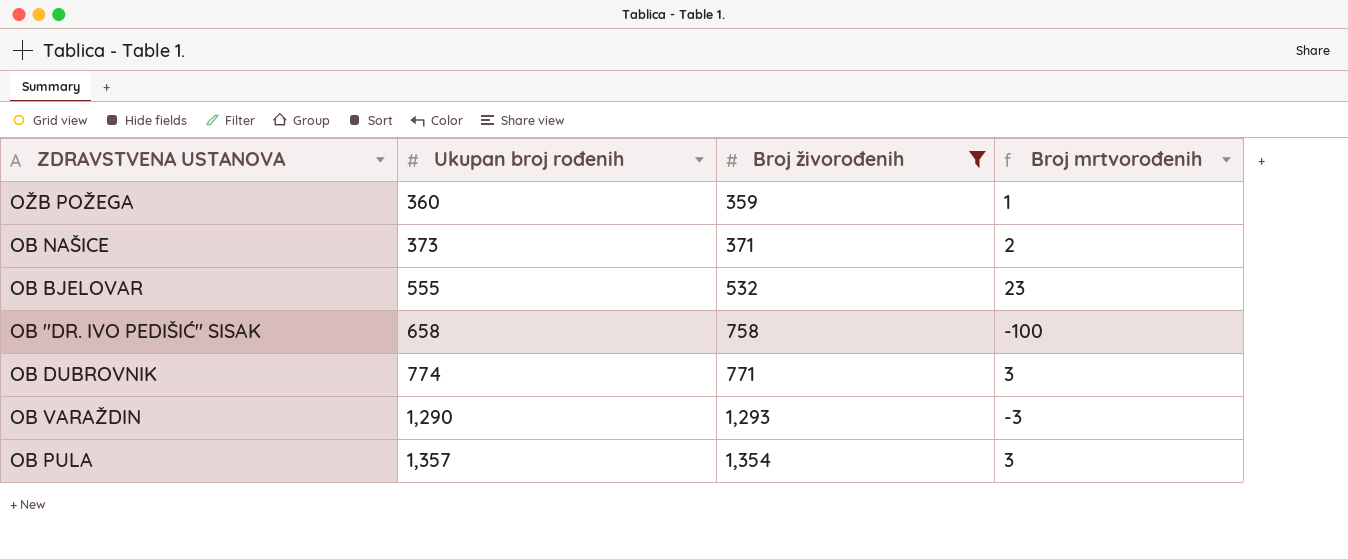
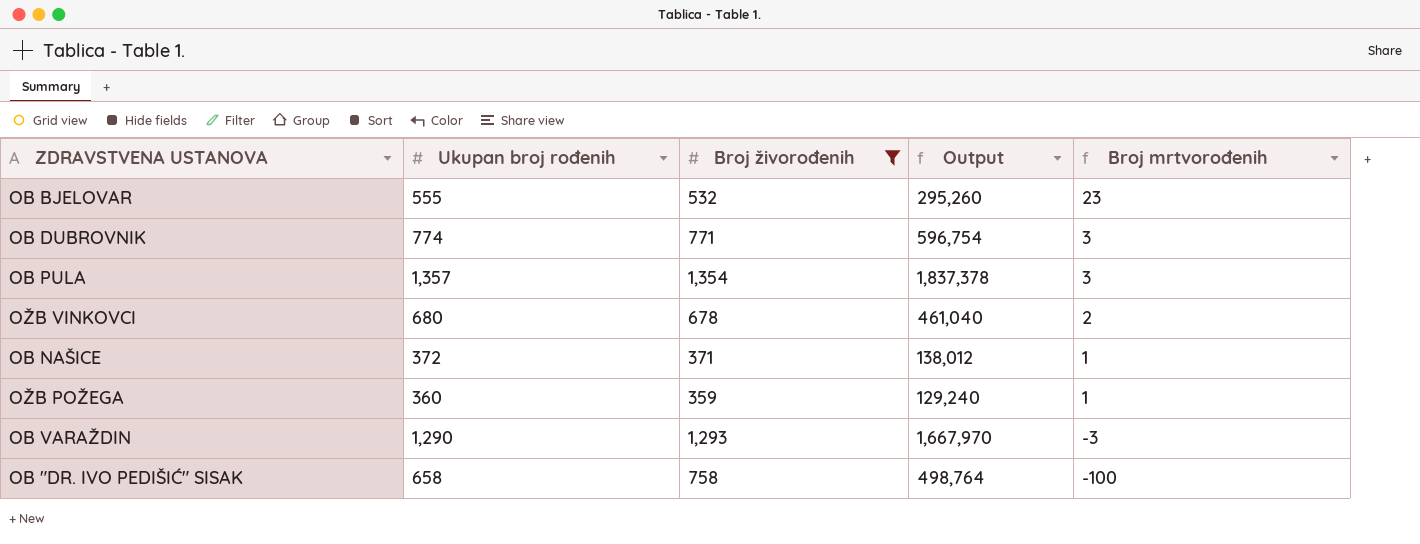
row order: Ukupan broj rođenih ascending -> Broj mrtvorođenih descending
column Output | formula: none -> [Ukupan broj rođenih] * [Broj živorođenih]
row OŽB VINKOVCI: none -> 680 | 678 | 461,040 | 2
OB NAŠICE | Ukupan broj rođenih: 373 -> 372
OB NAŠICE | Broj mrtvorođenih: 2 -> 1

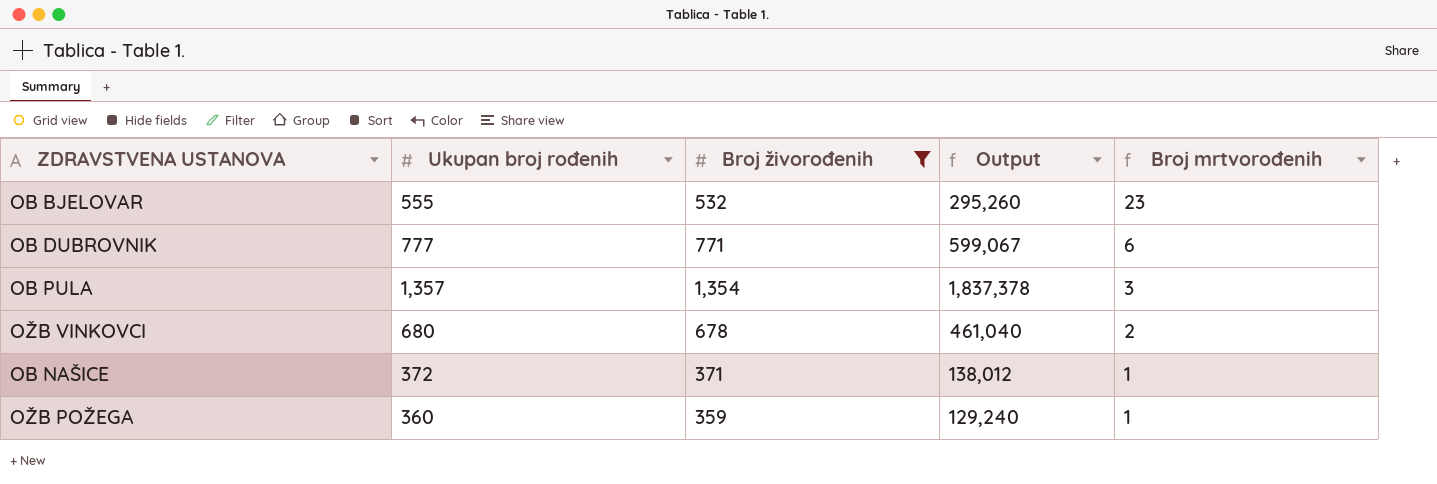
row OB VARAŽDIN: 1,290 | 1,293 | 1,667,970 | -3 -> none
row OB "DR. IVO PEDIŠIĆ" SISAK: 658 | 758 | 498,764 | -100 -> none
OB DUBROVNIK | Ukupan broj rođenih: 774 -> 777
OB DUBROVNIK | Output: 596,754 -> 599,067
OB DUBROVNIK | Broj mrtvorođenih: 3 -> 6

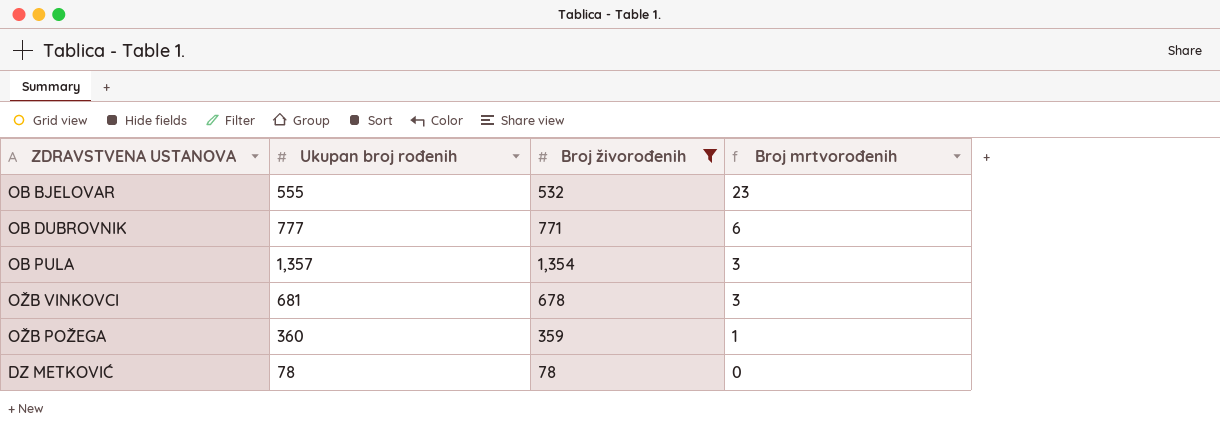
column Output | formula: [Ukupan broj rođenih] * [Broj živorođenih] -> none
row OB NAŠICE: 372 | 371 | 138,012 | 1 -> none
OŽB VINKOVCI | Ukupan broj rođenih: 680 -> 681
OŽB VINKOVCI | Broj mrtvorođenih: 2 -> 3
row DZ METKOVIĆ: none -> 78 | 78 | 0

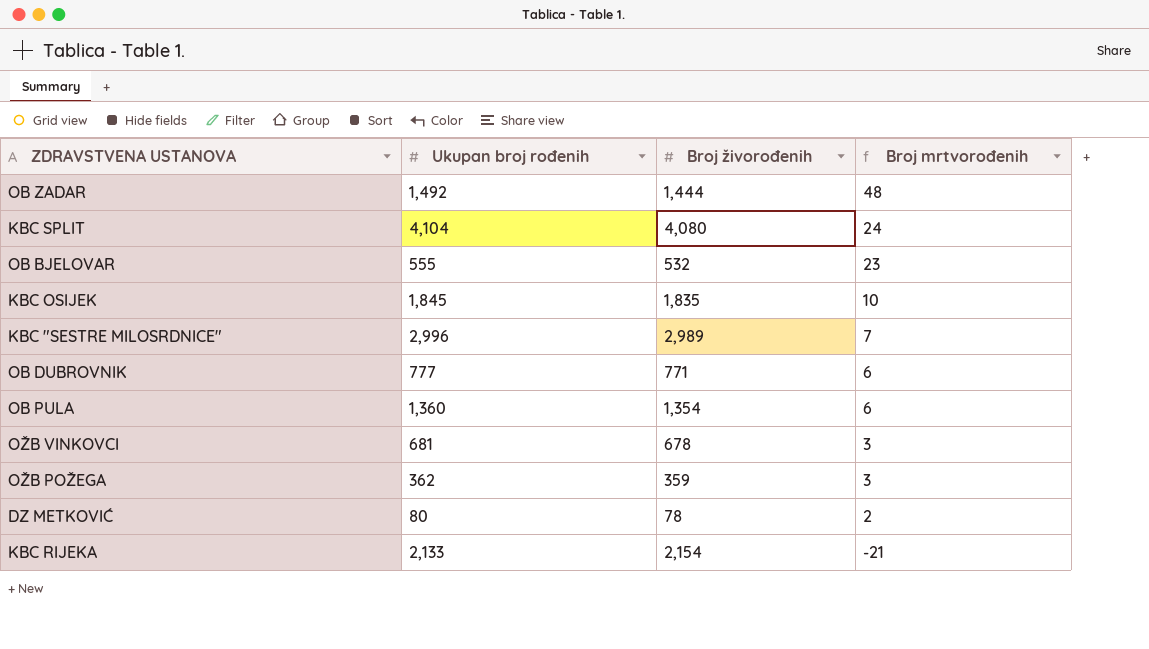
filter: Broj živorođenih <= 1,354 -> none
OB PULA | Ukupan broj rođenih: 1,357 -> 1,360
OB PULA | Broj mrtvorođenih: 3 -> 6
OŽB POŽEGA | Ukupan broj rođenih: 360 -> 362
OŽB POŽEGA | Broj mrtvorođenih: 1 -> 3
DZ METKOVIĆ | Ukupan broj rođenih: 78 -> 80
DZ METKOVIĆ | Broj mrtvorođenih: 0 -> 2

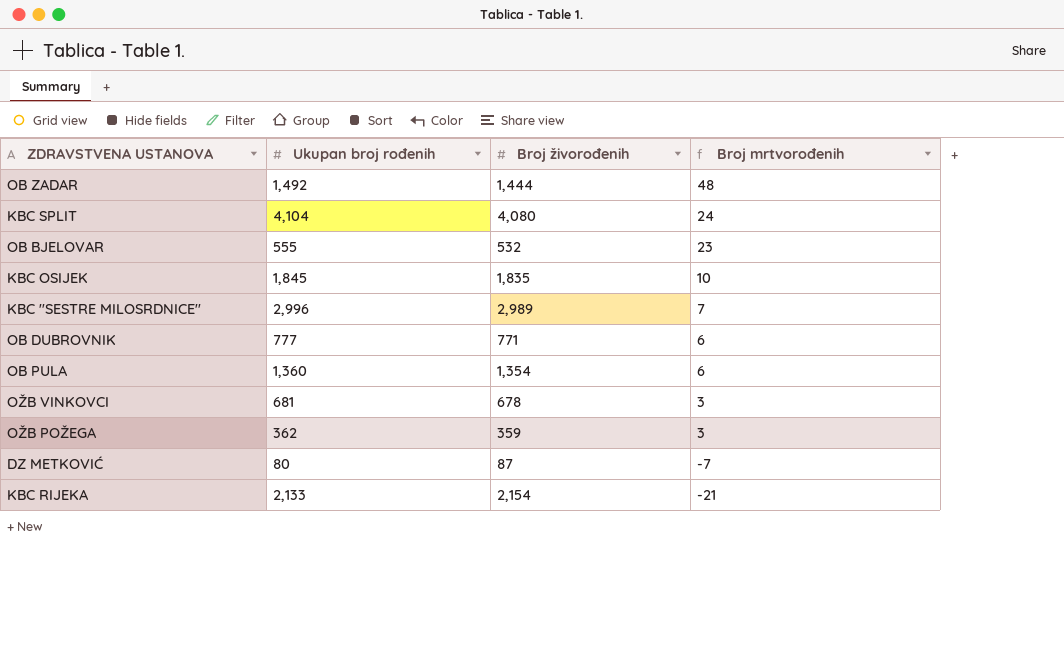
DZ METKOVIĆ | Broj živorođenih: 78 -> 87
DZ METKOVIĆ | Broj mrtvorođenih: 2 -> -7

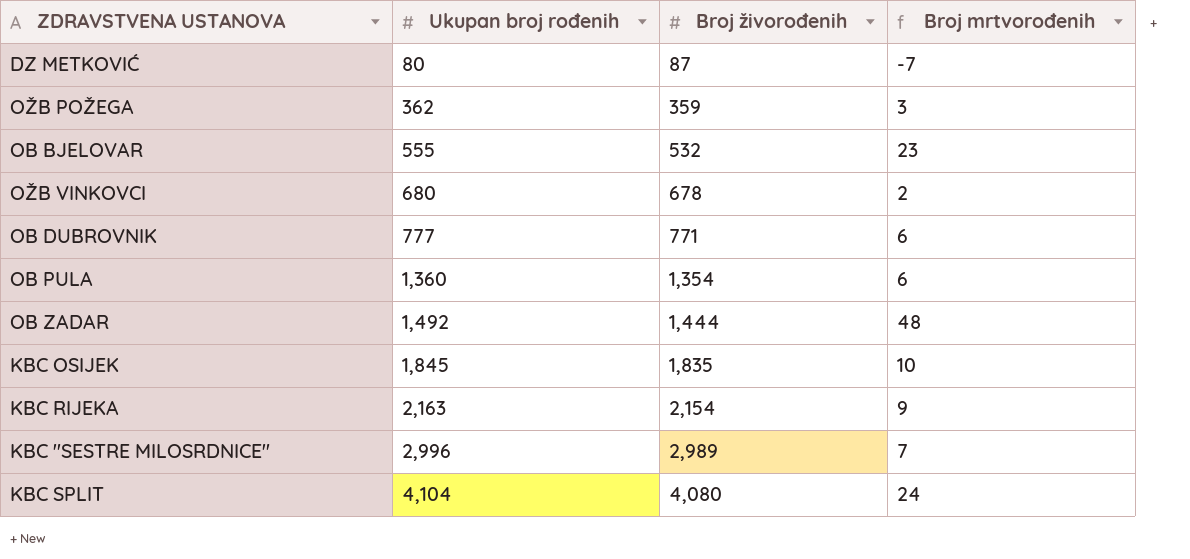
row order: Broj mrtvorođenih descending -> Ukupan broj rođenih ascending
OŽB VINKOVCI | Ukupan broj rođenih: 681 -> 680
OŽB VINKOVCI | Broj mrtvorođenih: 3 -> 2
KBC RIJEKA | Ukupan broj rođenih: 2,133 -> 2,163
KBC RIJEKA | Broj mrtvorođenih: -21 -> 9

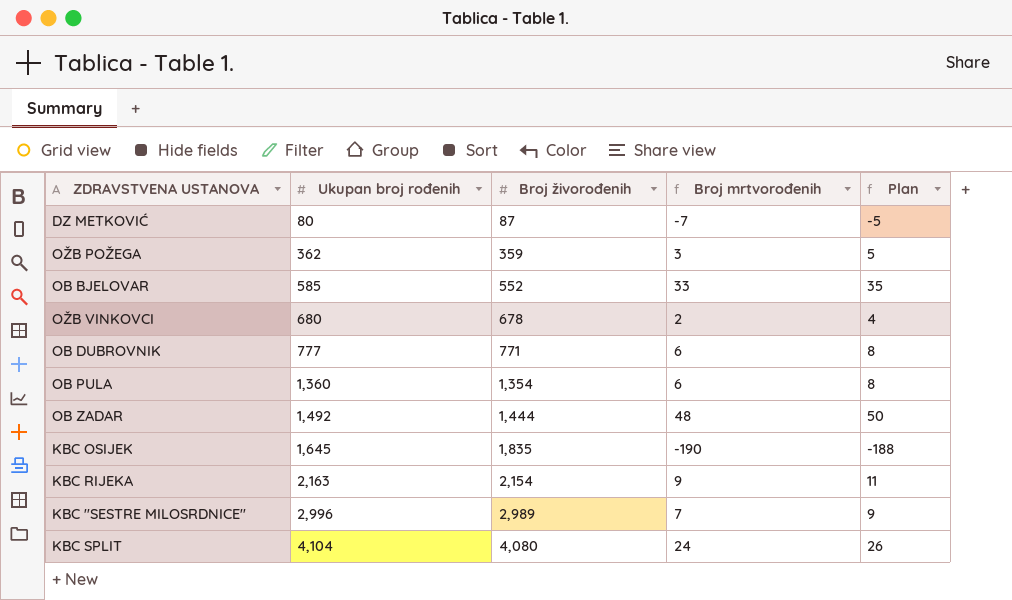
column Plan | formula: none -> [Broj mrtvorođenih] + 2
OB BJELOVAR | Ukupan broj rođenih: 555 -> 585
OB BJELOVAR | Broj živorođenih: 532 -> 552
OB BJELOVAR | Broj mrtvorođenih: 23 -> 33
KBC OSIJEK | Ukupan broj rođenih: 1,845 -> 1,645
KBC OSIJEK | Broj mrtvorođenih: 10 -> -190

